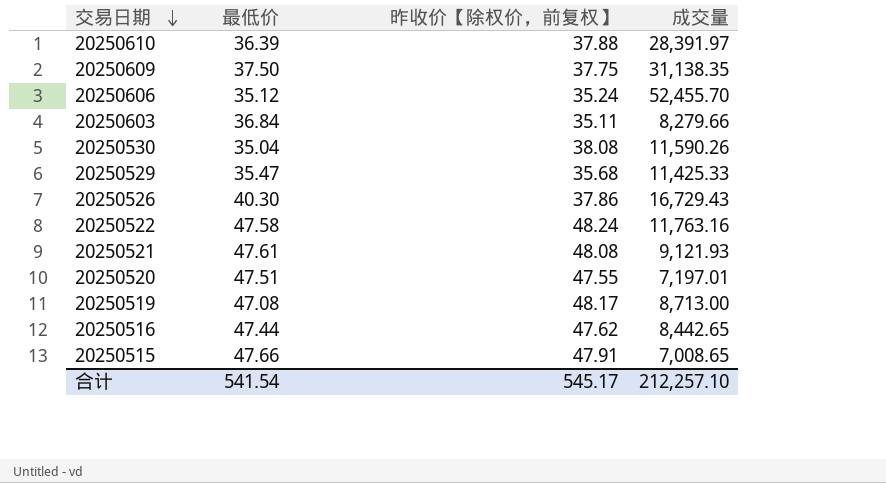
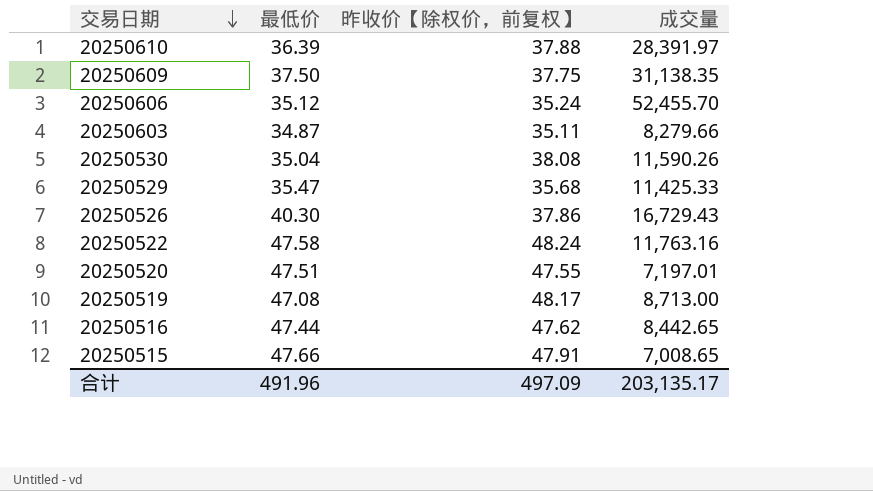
row 20250521: 47.61 | 48.08 | 9,121.93 -> none
20250603 | 最低价: 36.84 -> 34.87
合计 | 最低价: 541.54 -> 491.96
合计 | 昨收价【除权价，前复权】: 545.17 -> 497.09
合计 | 成交量: 212,257.10 -> 203,135.17

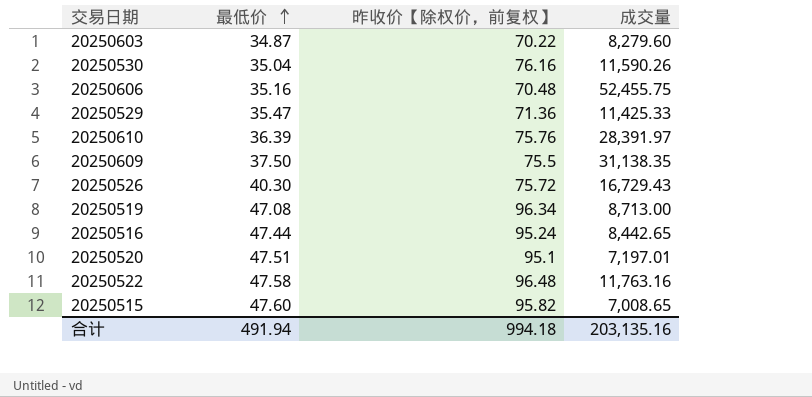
row order: 交易日期 descending -> 最低价 ascending
20250603 | 昨收价【除权价，前复权】: 35.11 -> 70.22
20250603 | 成交量: 8,279.66 -> 8,279.60
20250530 | 昨收价【除权价，前复权】: 38.08 -> 76.16
20250606 | 最低价: 35.12 -> 35.16
20250606 | 昨收价【除权价，前复权】: 35.24 -> 70.48
20250606 | 成交量: 52,455.70 -> 52,455.75
20250529 | 昨收价【除权价，前复权】: 35.68 -> 71.36
20250610 | 昨收价【除权价，前复权】: 37.88 -> 75.76
20250609 | 昨收价【除权价，前复权】: 37.75 -> 75.5
20250526 | 昨收价【除权价，前复权】: 37.86 -> 75.72
20250519 | 昨收价【除权价，前复权】: 48.17 -> 96.34
20250516 | 昨收价【除权价，前复权】: 47.62 -> 95.24
20250520 | 昨收价【除权价，前复权】: 47.55 -> 95.1
20250522 | 昨收价【除权价，前复权】: 48.24 -> 96.48
20250515 | 最低价: 47.66 -> 47.60
20250515 | 昨收价【除权价，前复权】: 47.91 -> 95.82
合计 | 最低价: 491.96 -> 491.94
合计 | 昨收价【除权价，前复权】: 497.09 -> 994.18
合计 | 成交量: 203,135.17 -> 203,135.16

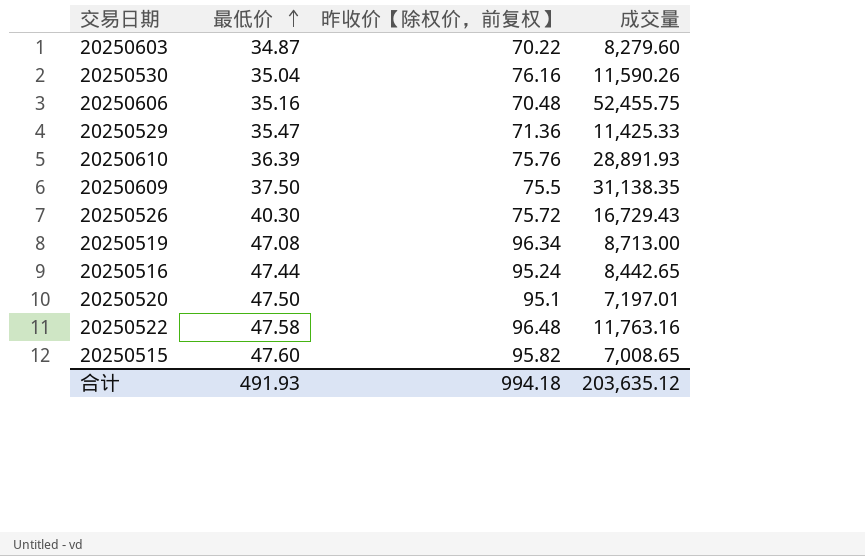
20250610 | 成交量: 28,391.97 -> 28,891.93
20250520 | 最低价: 47.51 -> 47.50
合计 | 最低价: 491.94 -> 491.93
合计 | 成交量: 203,135.16 -> 203,635.12

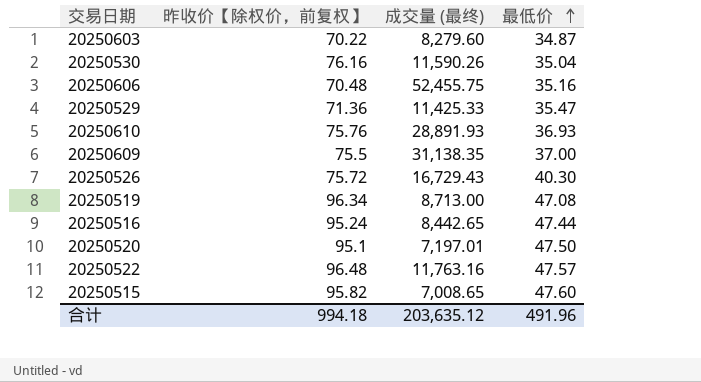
column name: 成交量 -> 成交量 (最终)
column 最低价 | position: 2 -> 4
20250610 | 最低价: 36.39 -> 36.93
20250609 | 最低价: 37.50 -> 37.00
20250522 | 最低价: 47.58 -> 47.57
合计 | 最低价: 491.93 -> 491.96

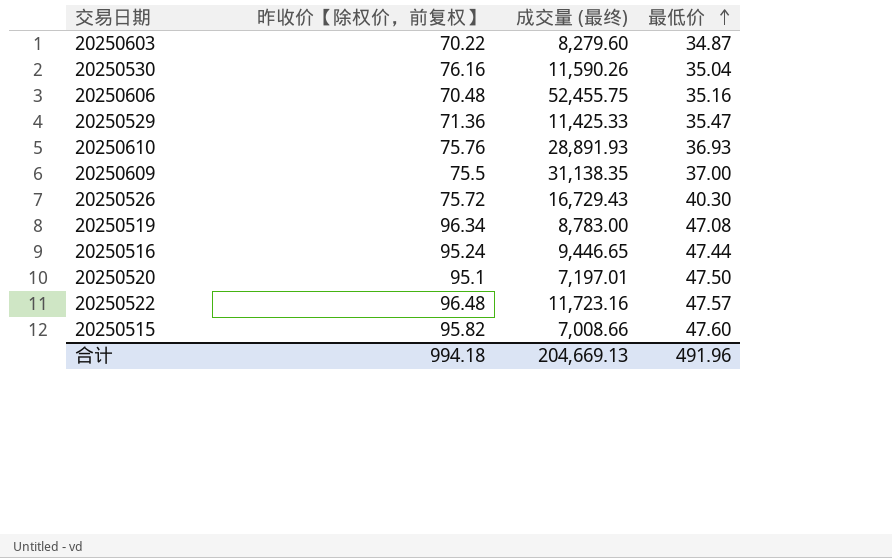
20250519 | 成交量 (最终): 8,713.00 -> 8,783.00
20250516 | 成交量 (最终): 8,442.65 -> 9,446.65
20250522 | 成交量 (最终): 11,763.16 -> 11,723.16
20250515 | 成交量 (最终): 7,008.65 -> 7,008.66
合计 | 成交量 (最终): 203,635.12 -> 204,669.13

